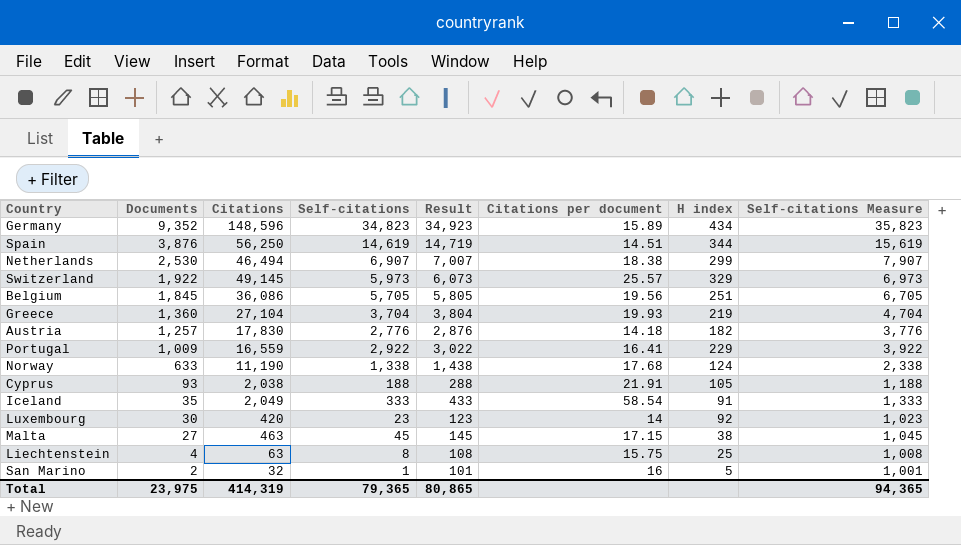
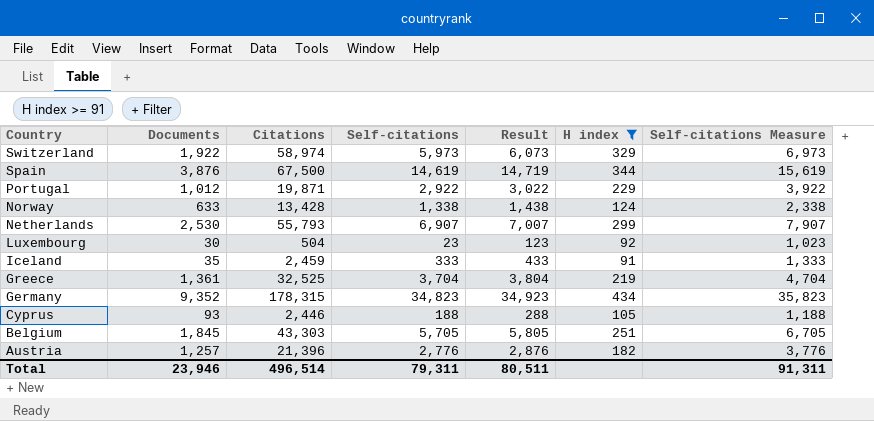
filter: none -> H index >= 91
row order: Documents descending -> Country descending
column Citations per document | formula: [Citations] / [Documents] -> none
Switzerland | Citations: 49,145 -> 58,974
Spain | Citations: 56,250 -> 67,500
Portugal | Documents: 1,009 -> 1,012
Portugal | Citations: 16,559 -> 19,871
Norway | Citations: 11,190 -> 13,428
Netherlands | Citations: 46,494 -> 55,793
Luxembourg | Citations: 420 -> 504
Iceland | Citations: 2,049 -> 2,459
Greece | Documents: 1,360 -> 1,361
Greece | Citations: 27,104 -> 32,525
Germany | Citations: 148,596 -> 178,315
Cyprus | Citations: 2,038 -> 2,446
Belgium | Citations: 36,086 -> 43,303
Austria | Citations: 17,830 -> 21,396
Total | Documents: 23,975 -> 23,946
Total | Citations: 414,319 -> 496,514
Total | Self-citations: 79,365 -> 79,311
Total | Result: 80,865 -> 80,511
Total | Self-citations Measure: 94,365 -> 91,311

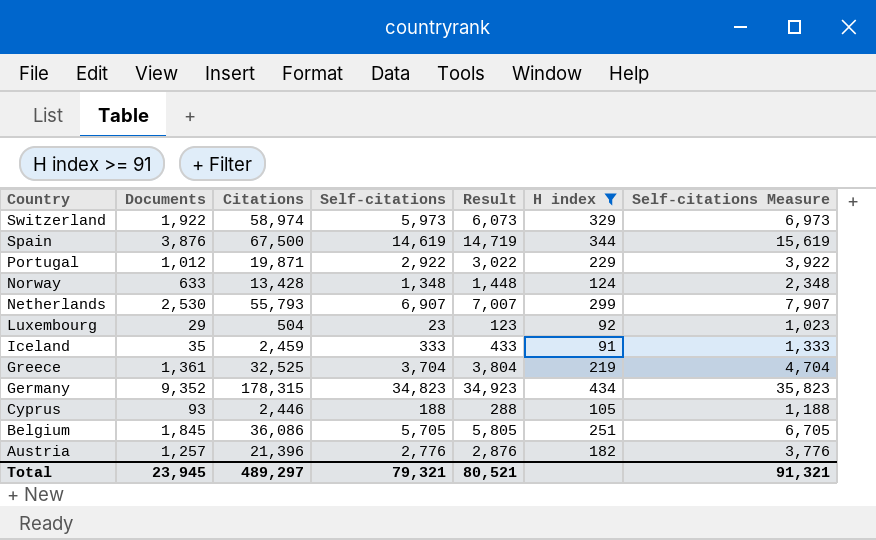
Norway | Self-citations: 1,338 -> 1,348
Norway | Result: 1,438 -> 1,448
Norway | Self-citations Measure: 2,338 -> 2,348
Luxembourg | Documents: 30 -> 29
Belgium | Citations: 43,303 -> 36,086
Total | Documents: 23,946 -> 23,945
Total | Citations: 496,514 -> 489,297
Total | Self-citations: 79,311 -> 79,321
Total | Result: 80,511 -> 80,521
Total | Self-citations Measure: 91,311 -> 91,321

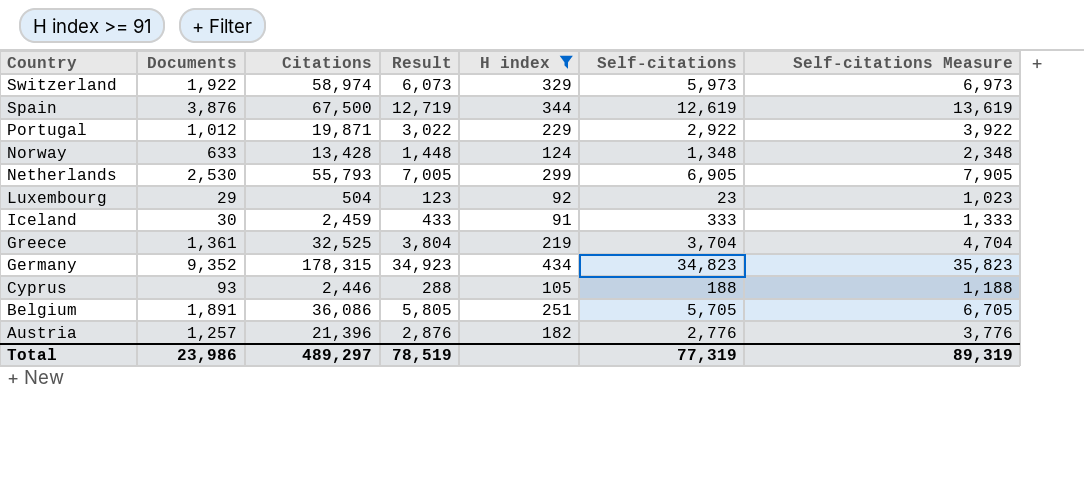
column Self-citations | position: 4 -> 6
Spain | Result: 14,719 -> 12,719
Spain | Self-citations: 14,619 -> 12,619
Spain | Self-citations Measure: 15,619 -> 13,619
Netherlands | Result: 7,007 -> 7,005
Netherlands | Self-citations: 6,907 -> 6,905
Netherlands | Self-citations Measure: 7,907 -> 7,905
Iceland | Documents: 35 -> 30
Belgium | Documents: 1,845 -> 1,891
Total | Documents: 23,945 -> 23,986
Total | Result: 80,521 -> 78,519
Total | Self-citations: 79,321 -> 77,319
Total | Self-citations Measure: 91,321 -> 89,319

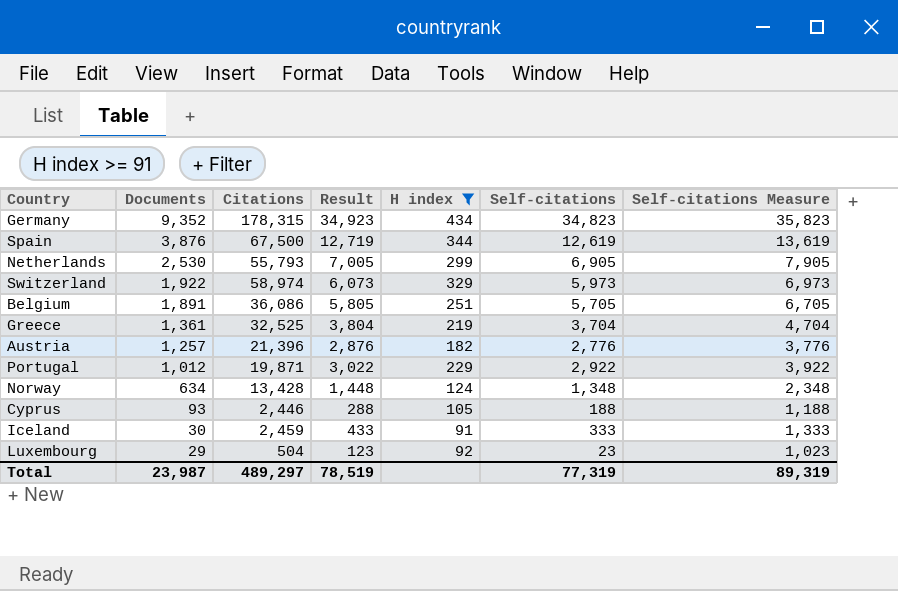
row order: Country descending -> Documents descending
Norway | Documents: 633 -> 634
Total | Documents: 23,986 -> 23,987

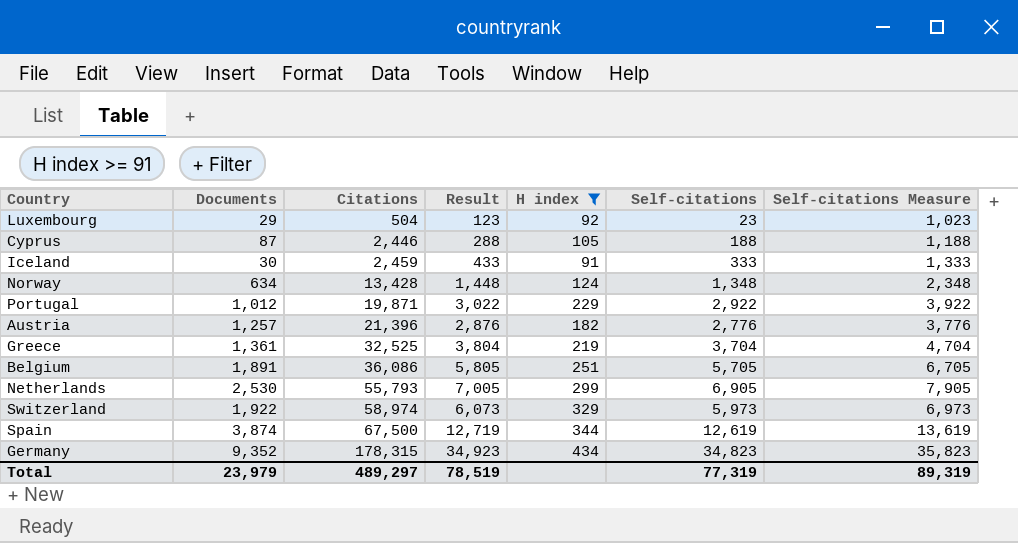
row order: Documents descending -> Citations ascending
Cyprus | Documents: 93 -> 87
Spain | Documents: 3,876 -> 3,874
Total | Documents: 23,987 -> 23,979

